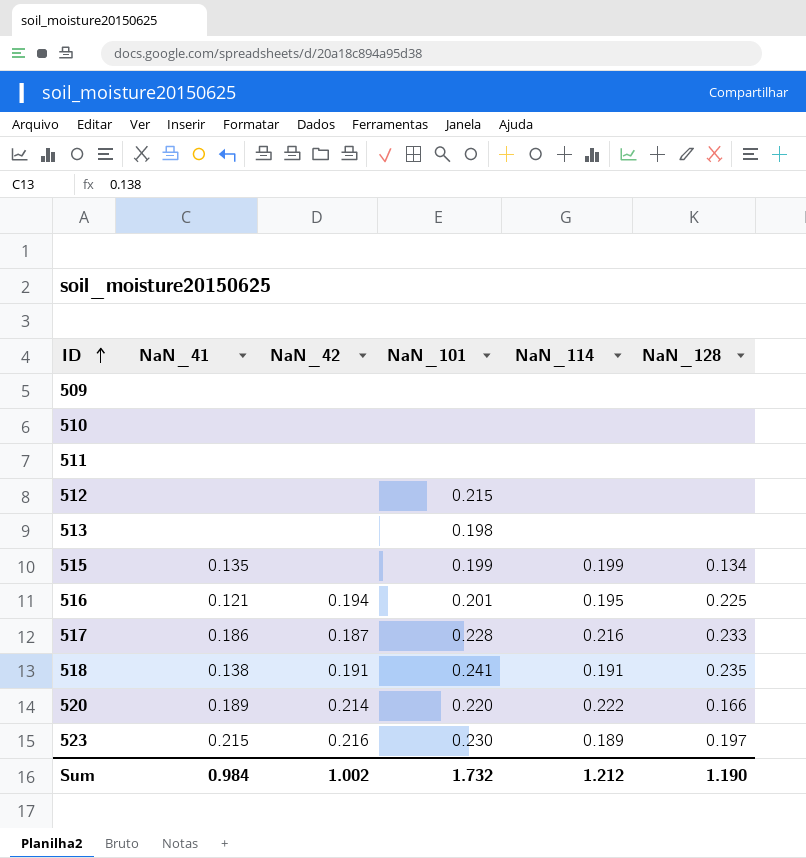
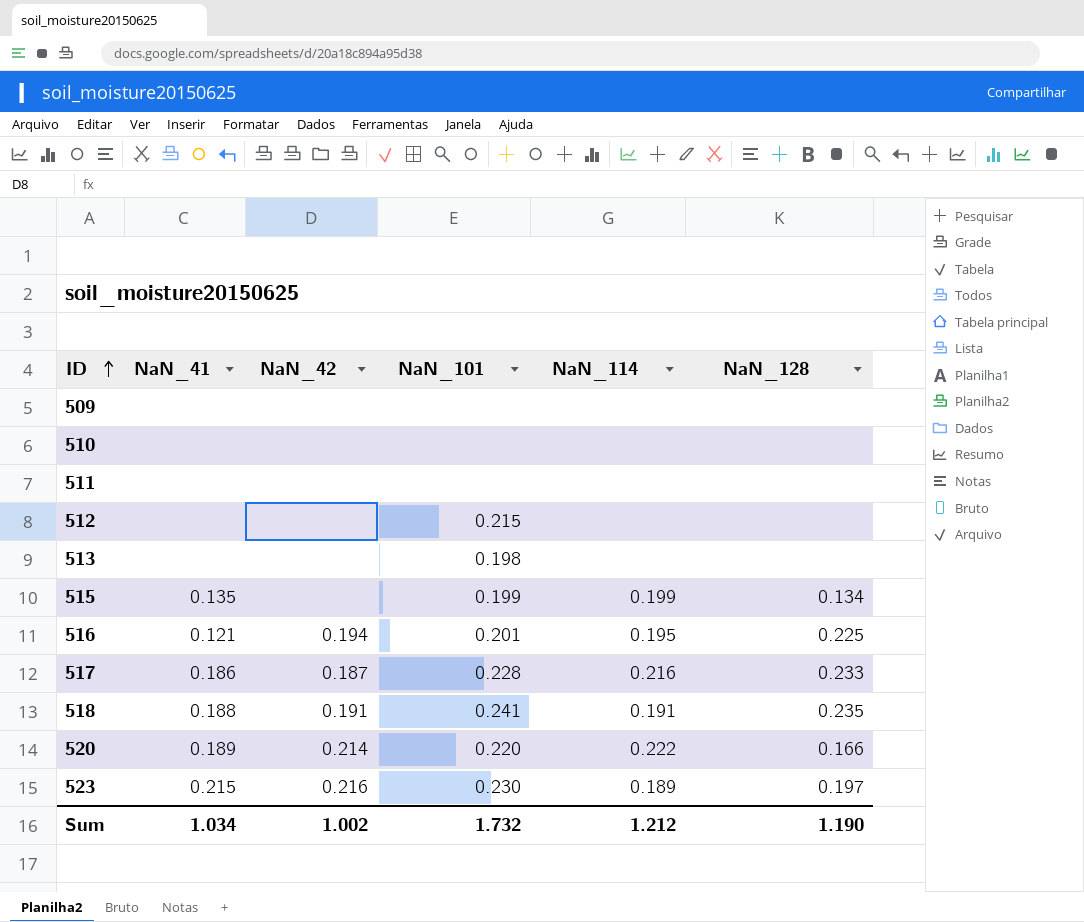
518 | NaN_41: 0.138 -> 0.188
Sum | NaN_41: 0.984 -> 1.034

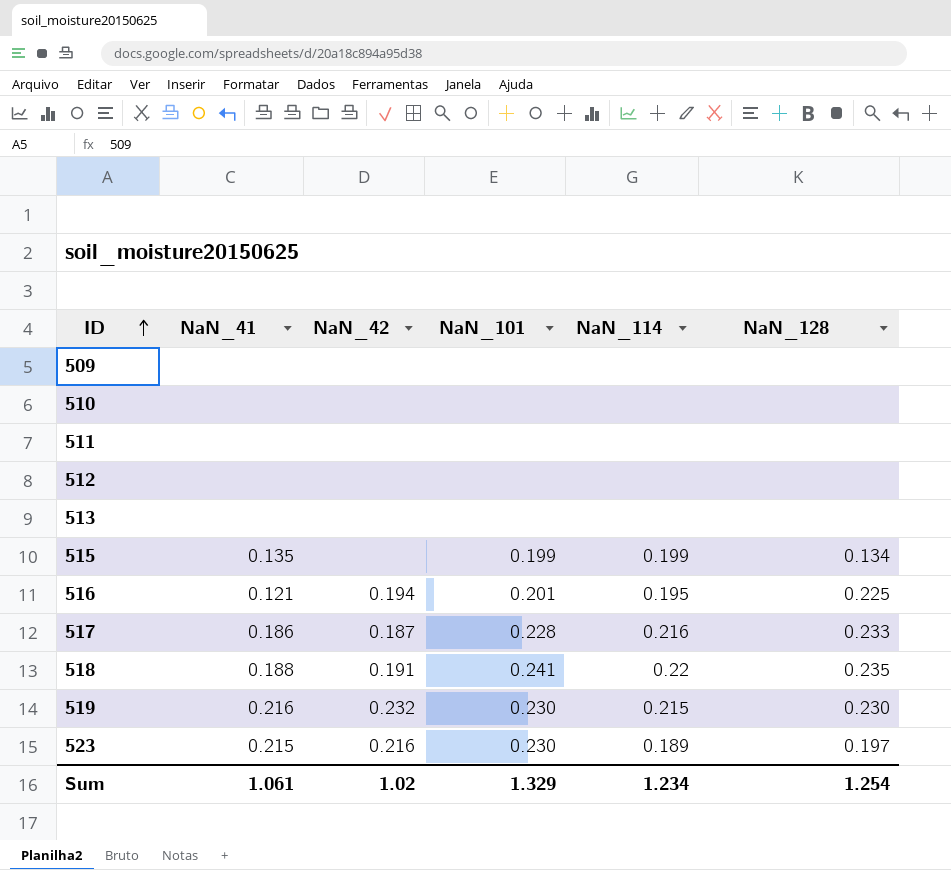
row 520: 0.189 | 0.214 | 0.220 | 0.222 | 0.166 -> none
512 | NaN_101: 0.215 -> none
513 | NaN_101: 0.198 -> none
518 | NaN_114: 0.191 -> 0.22
row 519: none -> 0.216 | 0.232 | 0.230 | 0.215 | 0.230
Sum | NaN_41: 1.034 -> 1.061
Sum | NaN_42: 1.002 -> 1.02
Sum | NaN_101: 1.732 -> 1.329
Sum | NaN_114: 1.212 -> 1.234
Sum | NaN_128: 1.190 -> 1.254

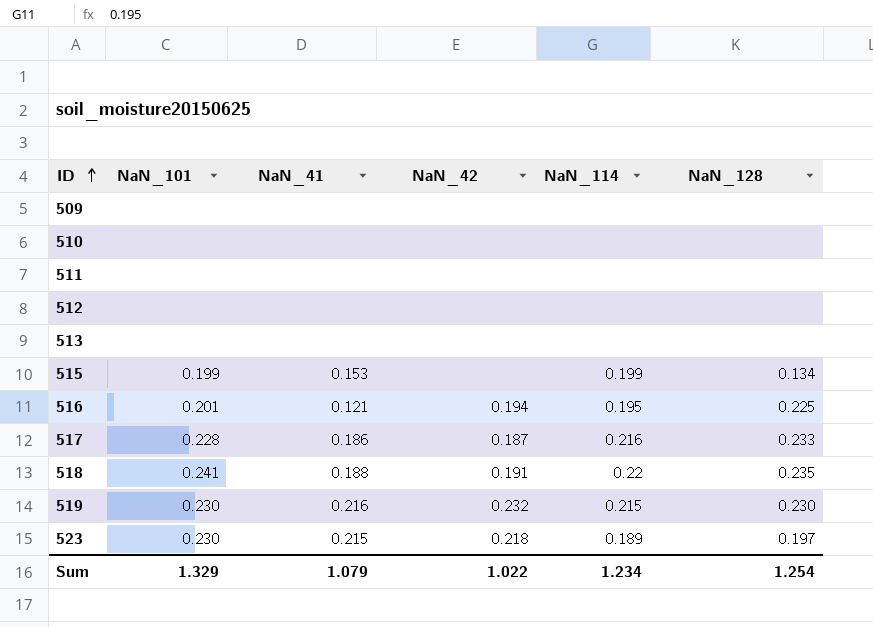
column NaN_101 | position: 4 -> 2
515 | NaN_41: 0.135 -> 0.153
523 | NaN_42: 0.216 -> 0.218
Sum | NaN_41: 1.061 -> 1.079
Sum | NaN_42: 1.02 -> 1.022

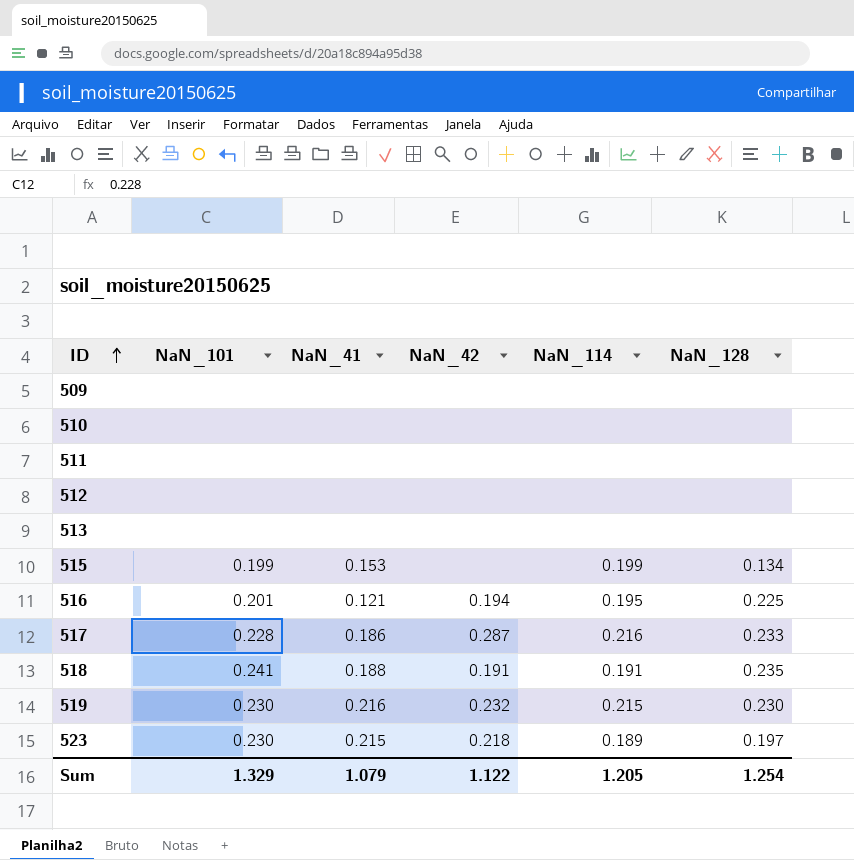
517 | NaN_42: 0.187 -> 0.287
518 | NaN_114: 0.22 -> 0.191
Sum | NaN_42: 1.022 -> 1.122
Sum | NaN_114: 1.234 -> 1.205

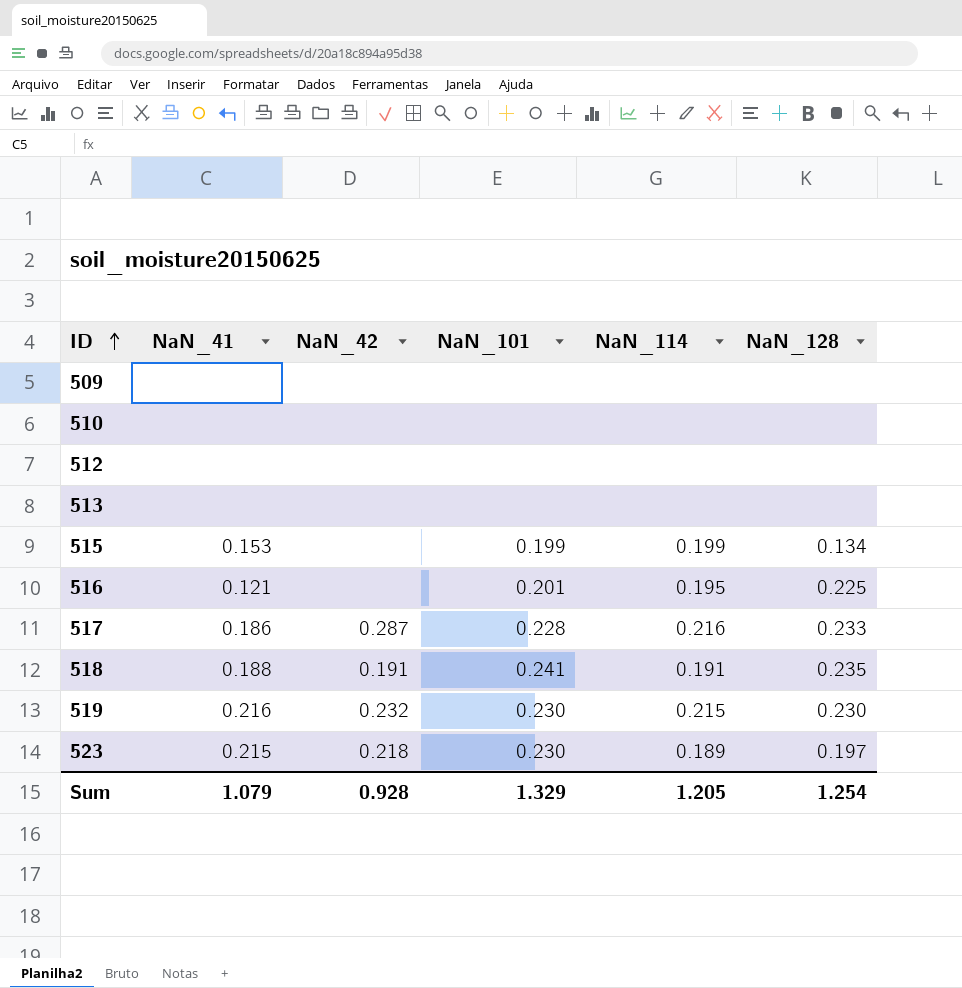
column NaN_101 | position: 2 -> 4
row 511: none | none | none | none | none -> none
516 | NaN_42: 0.194 -> none
Sum | NaN_42: 1.122 -> 0.928

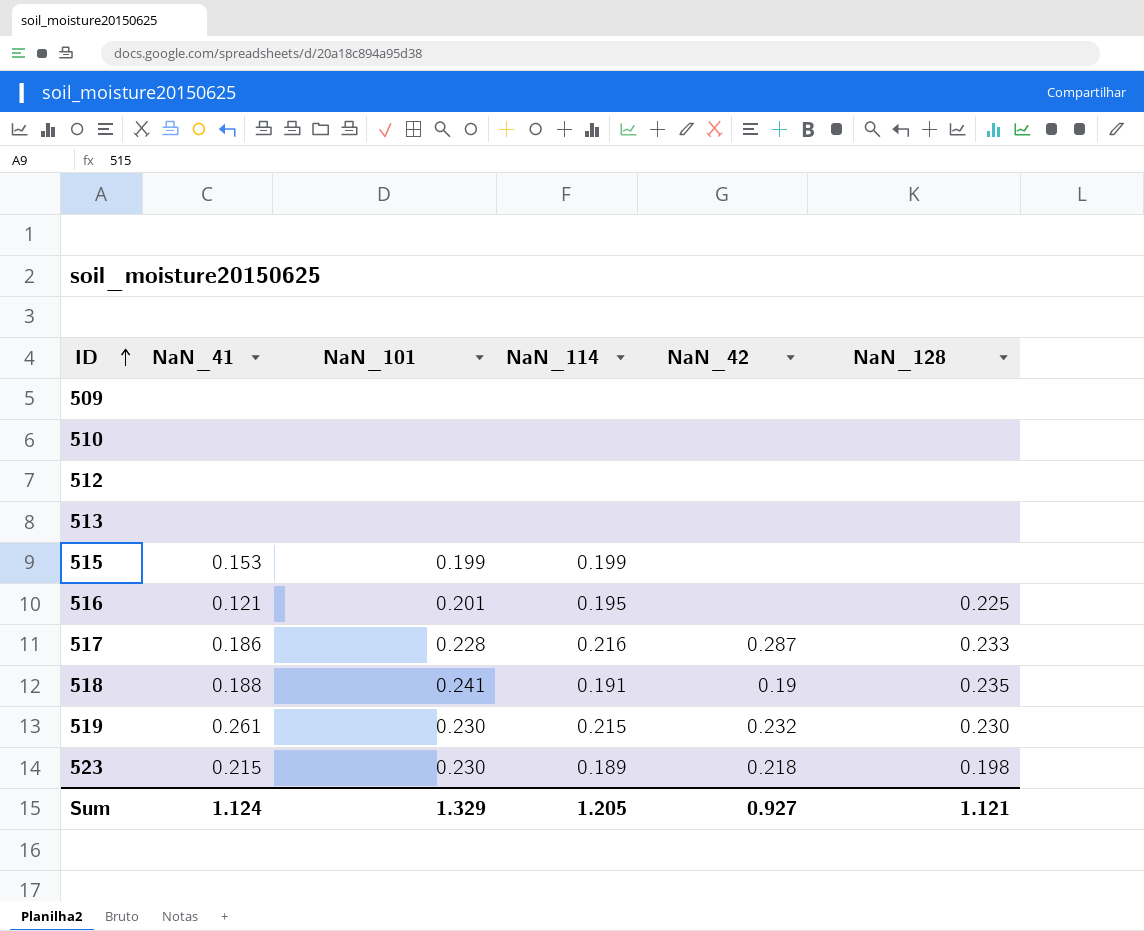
column NaN_42 | position: 3 -> 5
515 | NaN_128: 0.134 -> none
518 | NaN_42: 0.191 -> 0.19
519 | NaN_41: 0.216 -> 0.261
523 | NaN_128: 0.197 -> 0.198
Sum | NaN_41: 1.079 -> 1.124
Sum | NaN_42: 0.928 -> 0.927
Sum | NaN_128: 1.254 -> 1.121

